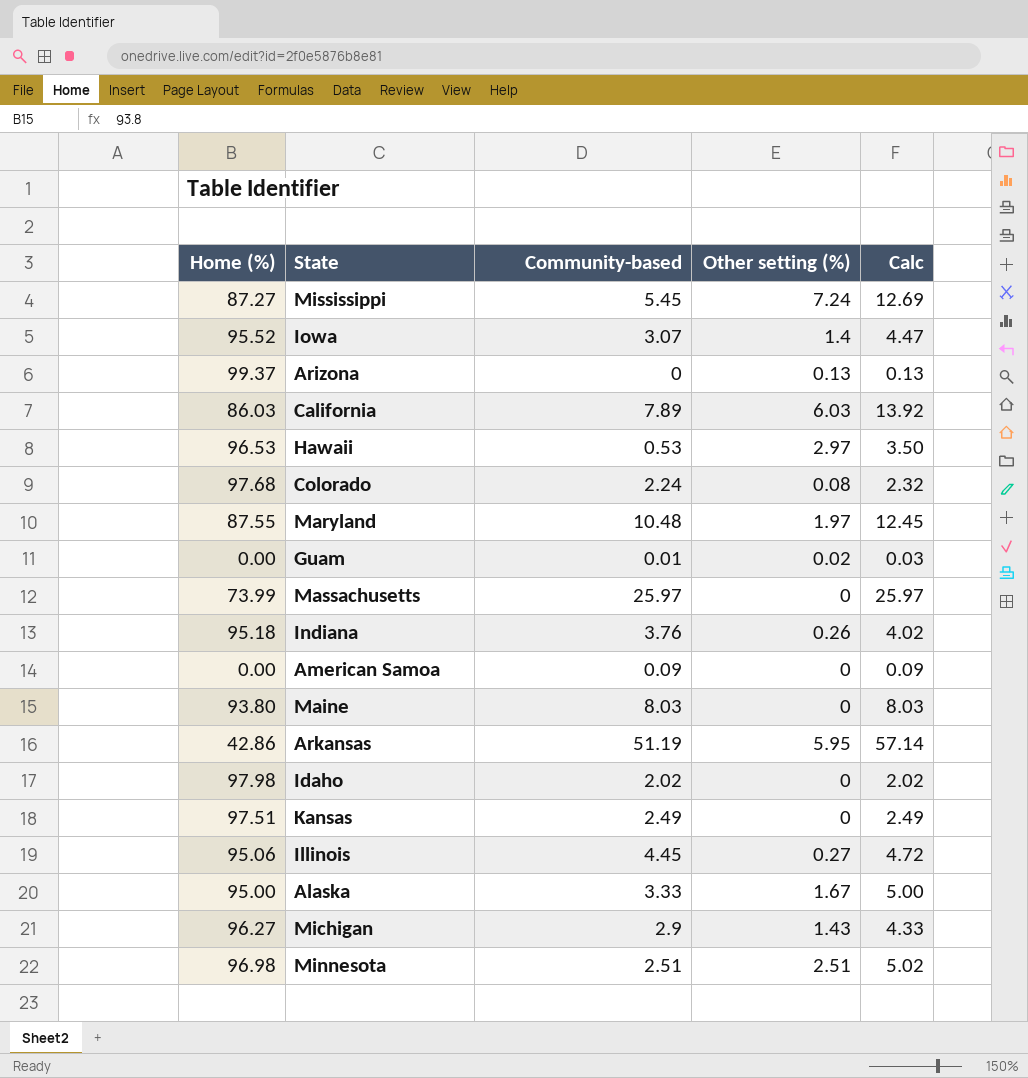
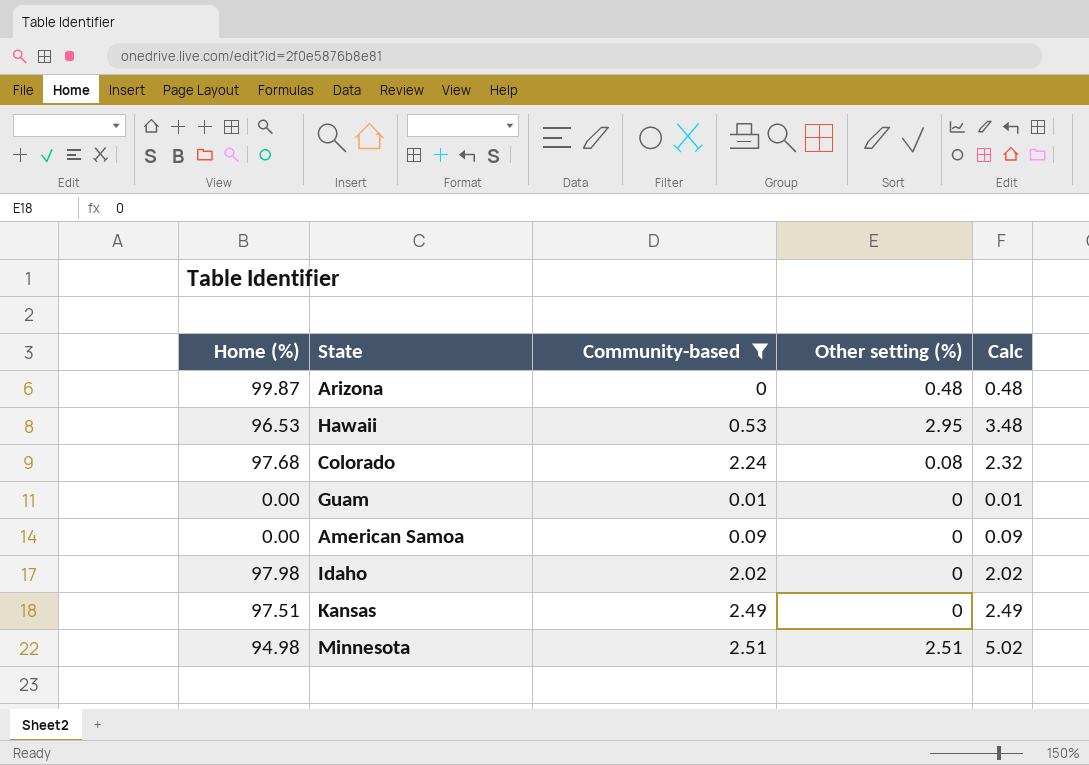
filter: none -> Community-based <= 2.51
Arizona | Home (%): 99.37 -> 99.87
Arizona | Other setting (%): 0.13 -> 0.48
Arizona | Calc: 0.13 -> 0.48
Hawaii | Other setting (%): 2.97 -> 2.95
Hawaii | Calc: 3.50 -> 3.48
Guam | Other setting (%): 0.02 -> 0
Guam | Calc: 0.03 -> 0.01
Minnesota | Home (%): 96.98 -> 94.98

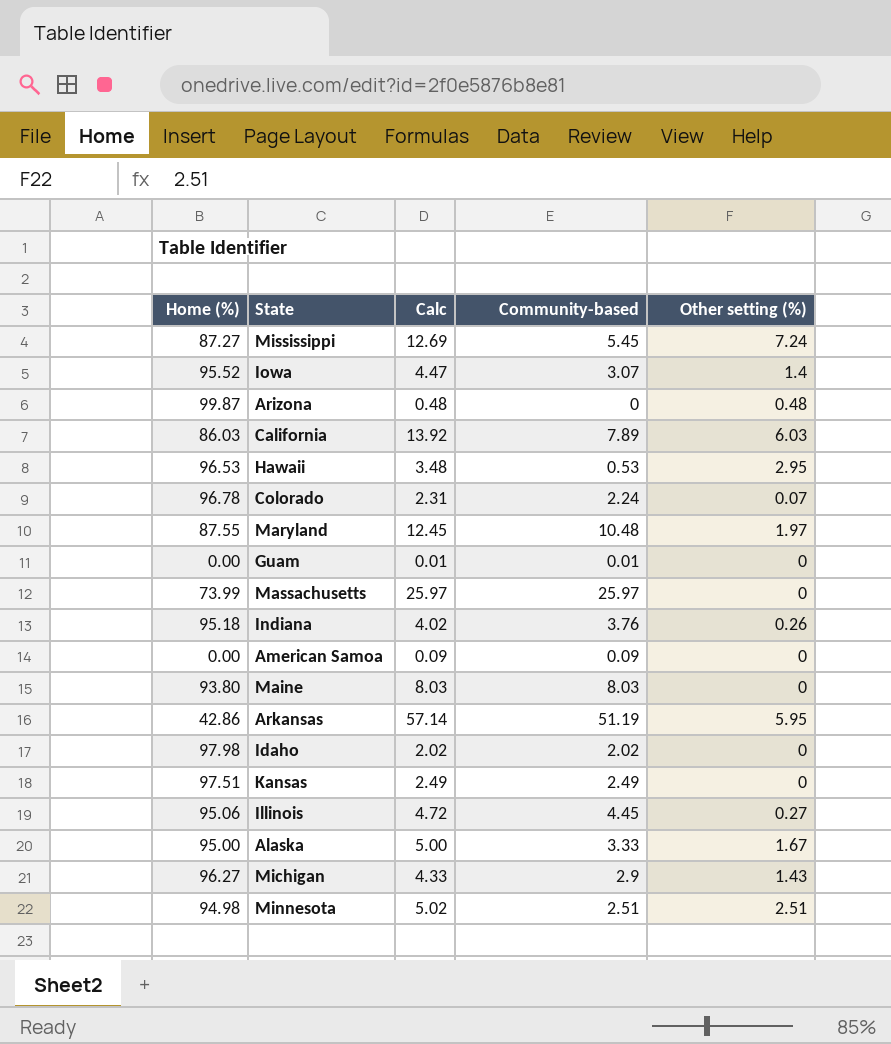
filter: Community-based <= 2.51 -> none
column Calc | position: 5 -> 3
Colorado | Home (%): 97.68 -> 96.78
Colorado | Calc: 2.32 -> 2.31
Colorado | Other setting (%): 0.08 -> 0.07

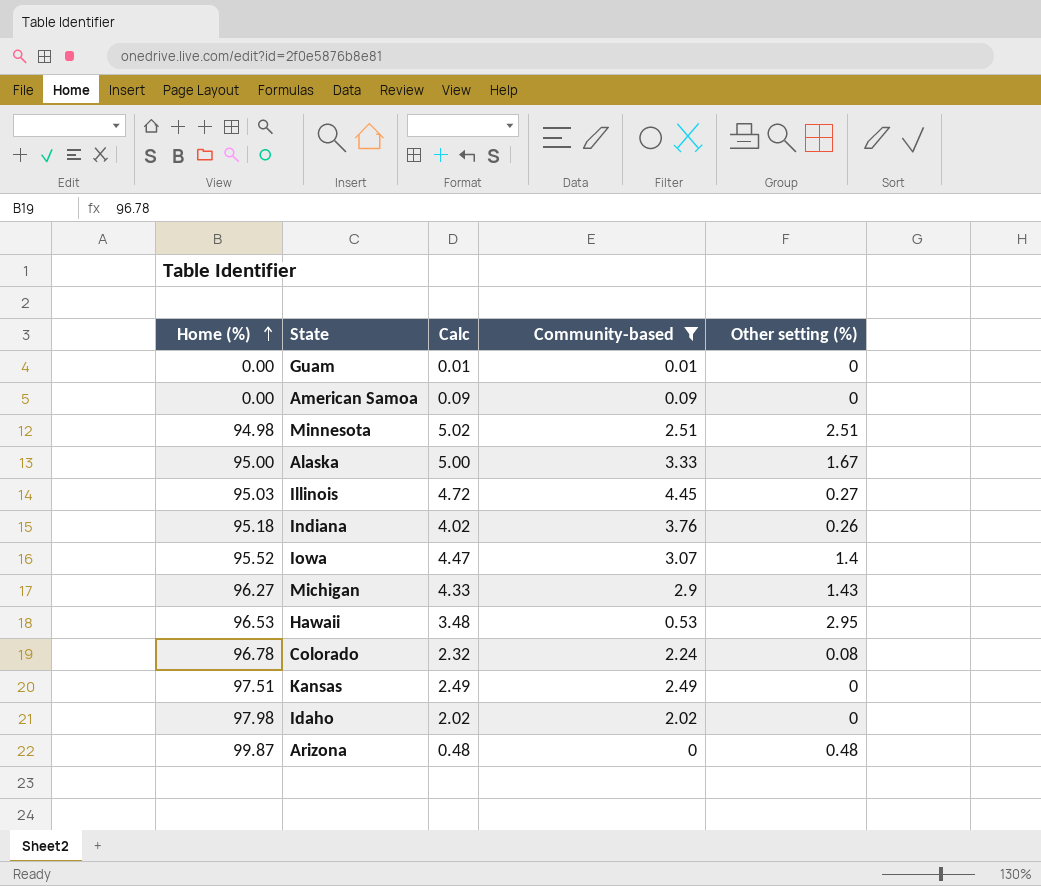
filter: none -> Community-based <= 4.45
row order: none -> Home (%) ascending
Illinois | Home (%): 95.06 -> 95.03
Colorado | Calc: 2.31 -> 2.32
Colorado | Other setting (%): 0.07 -> 0.08

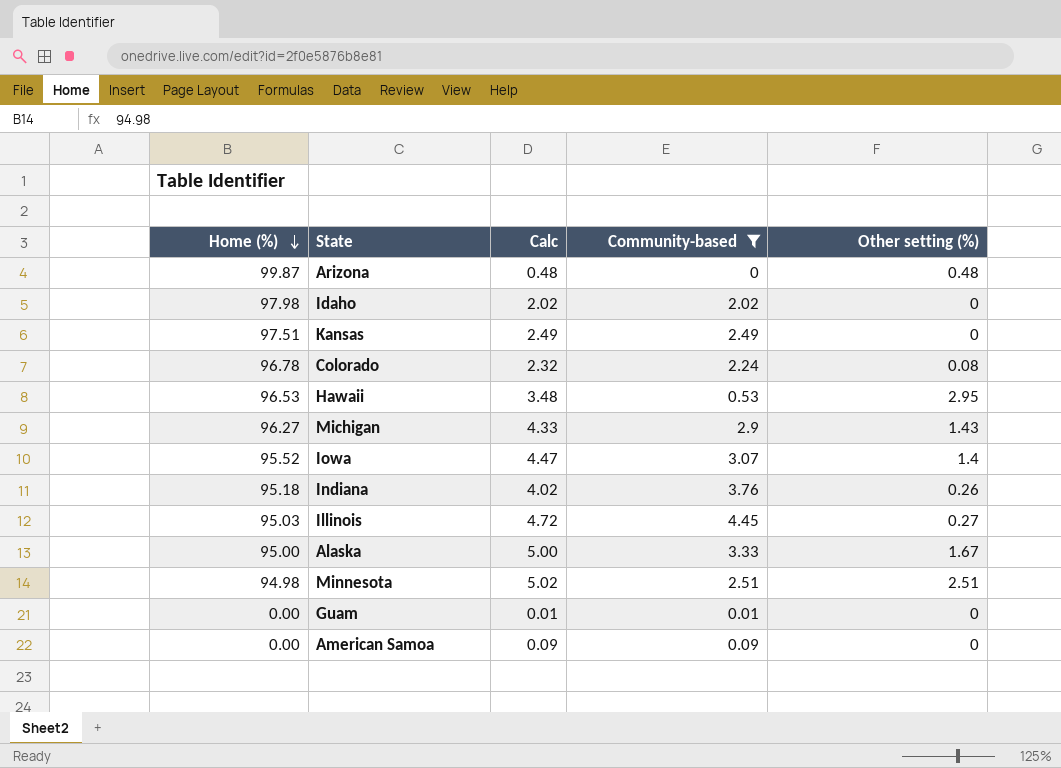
row order: Home (%) ascending -> Home (%) descending

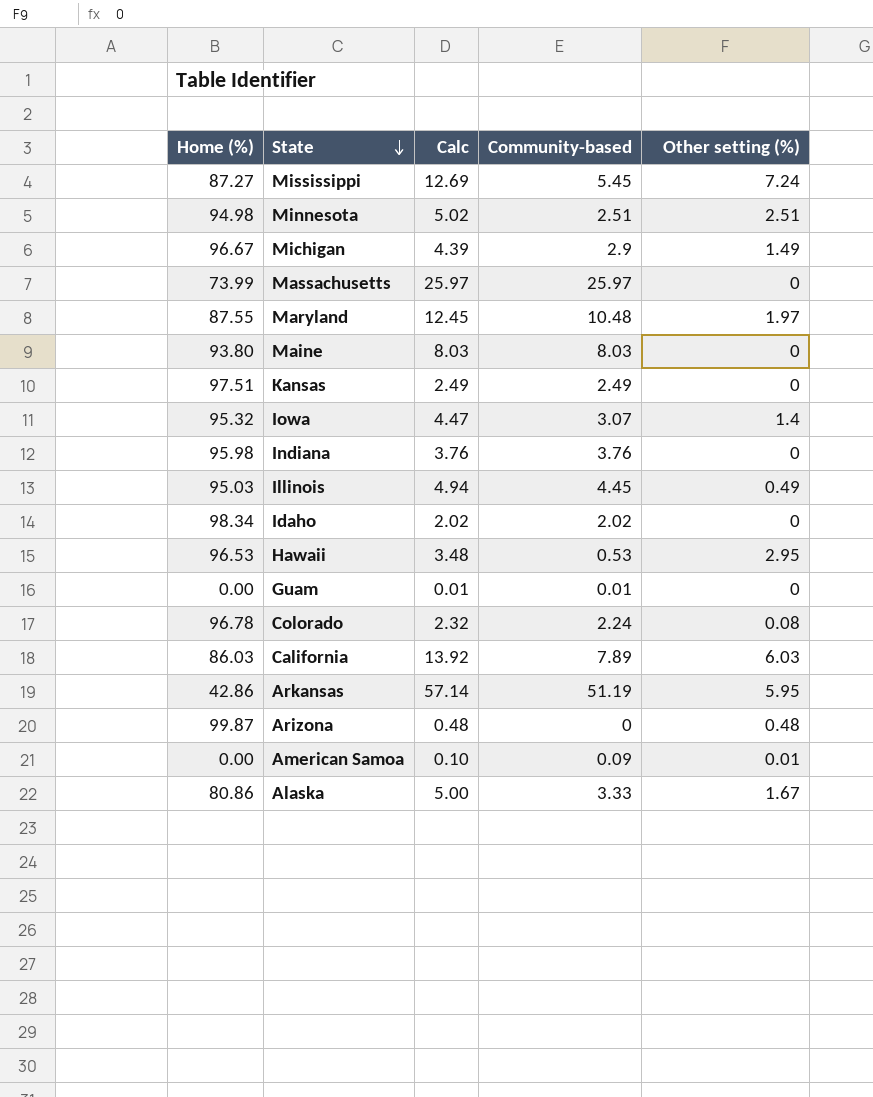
filter: Community-based <= 4.45 -> none
row order: Home (%) descending -> State descending
Michigan | Home (%): 96.27 -> 96.67
Michigan | Calc: 4.33 -> 4.39
Michigan | Other setting (%): 1.43 -> 1.49
Iowa | Home (%): 95.52 -> 95.32
Indiana | Home (%): 95.18 -> 95.98
Indiana | Calc: 4.02 -> 3.76
Indiana | Other setting (%): 0.26 -> 0
Illinois | Calc: 4.72 -> 4.94
Illinois | Other setting (%): 0.27 -> 0.49
Idaho | Home (%): 97.98 -> 98.34
American Samoa | Calc: 0.09 -> 0.10
American Samoa | Other setting (%): 0 -> 0.01
Alaska | Home (%): 95.00 -> 80.86

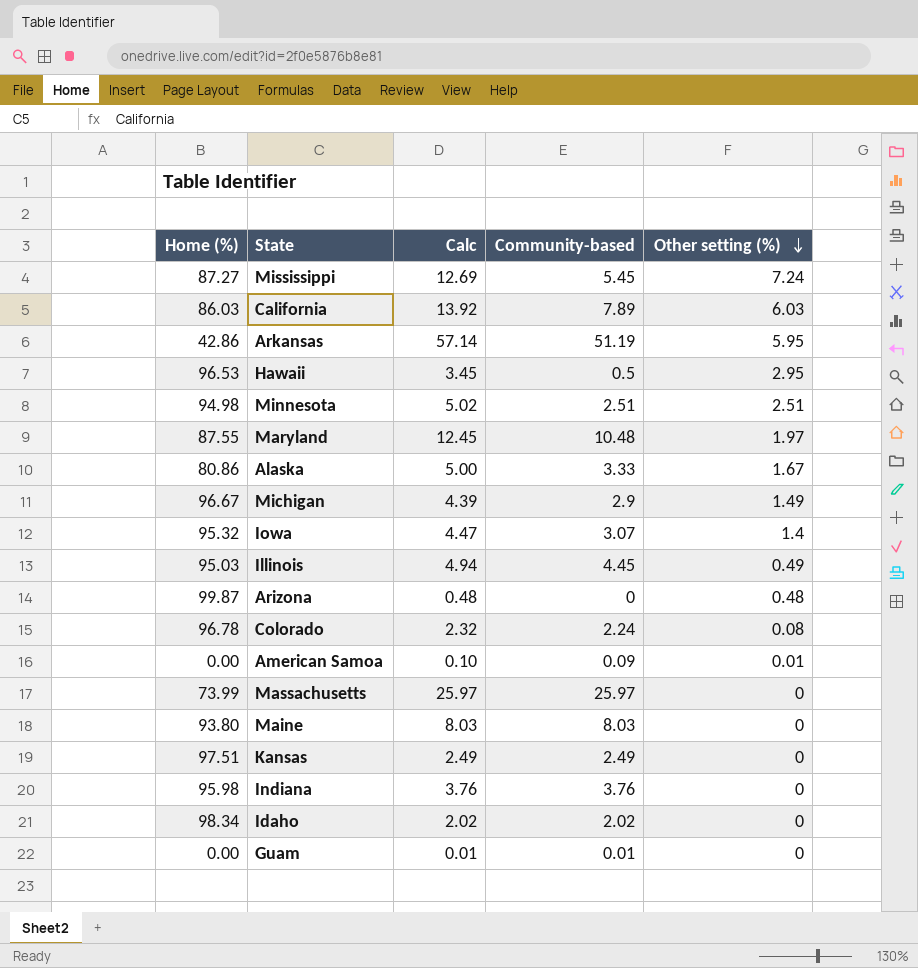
row order: State descending -> Other setting (%) descending
Hawaii | Calc: 3.48 -> 3.45
Hawaii | Community-based: 0.53 -> 0.5

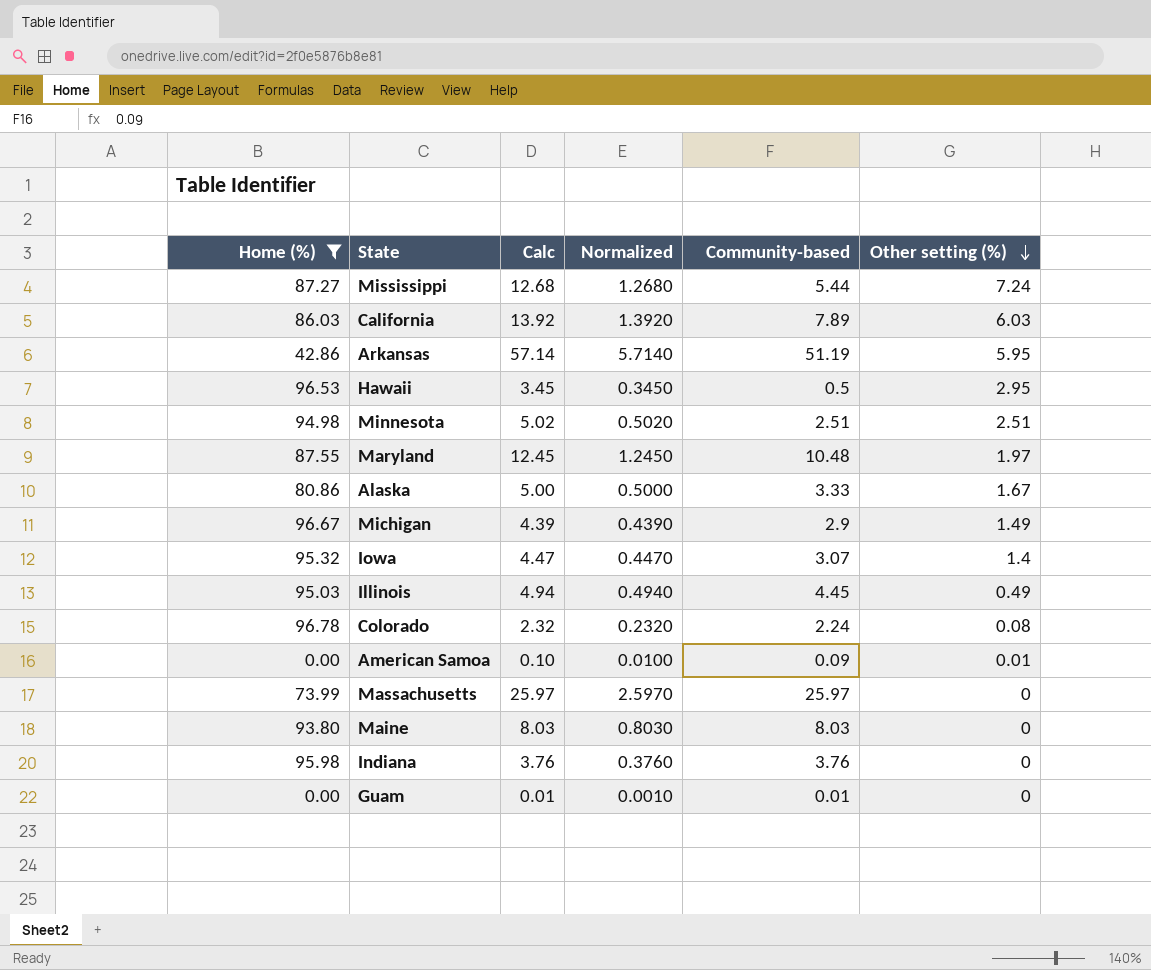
filter: none -> Home (%) <= 96.78
column Normalized | formula: none -> [Calc] * 0.1
Mississippi | Calc: 12.69 -> 12.68
Mississippi | Community-based: 5.45 -> 5.44

